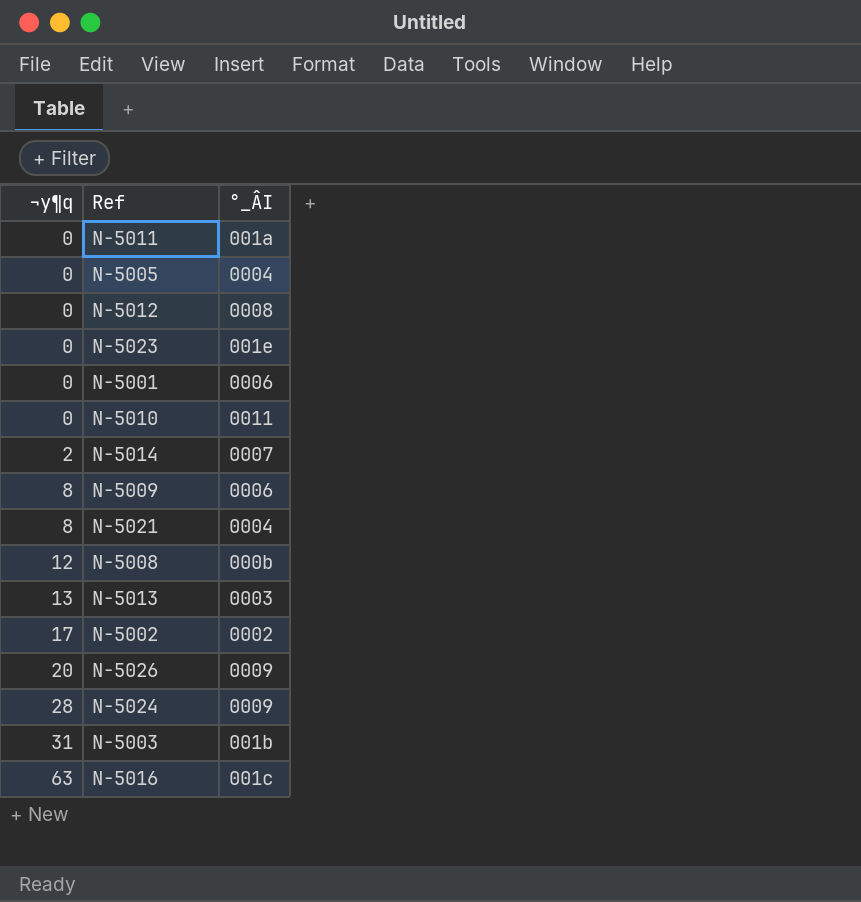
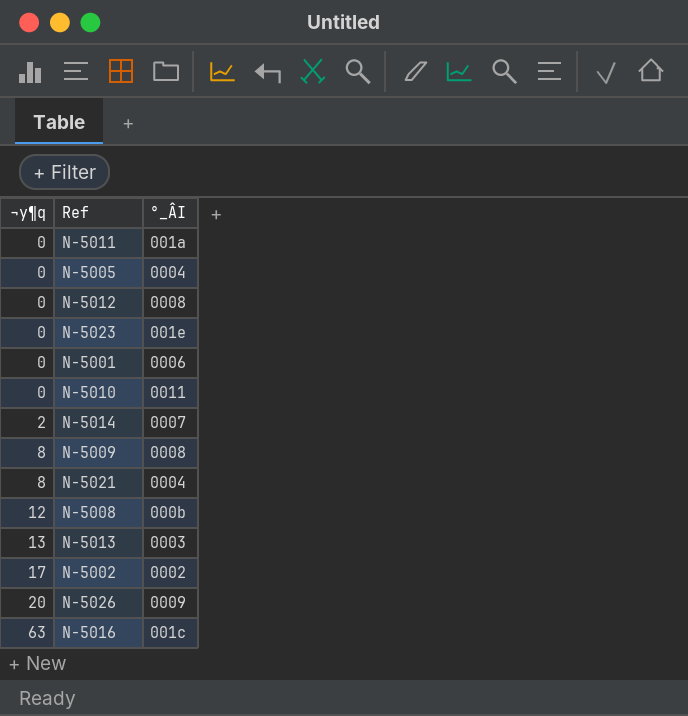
row N-5024: 28 | 0009 -> none
row N-5003: 31 | 001b -> none
N-5009 | °_ÂI: 0006 -> 0008

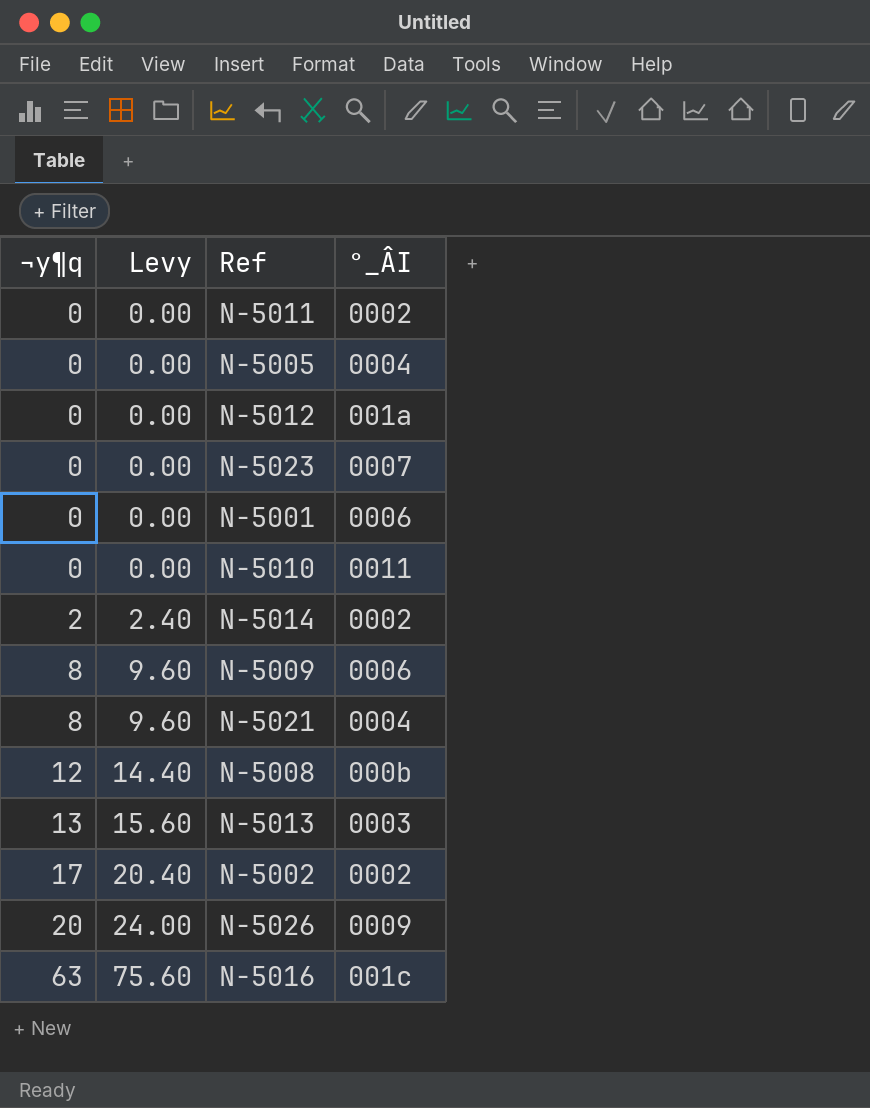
column Levy | formula: none -> [¬y¶q] * 1.2
N-5011 | °_ÂI: 001a -> 0002
N-5012 | °_ÂI: 0008 -> 001a
N-5023 | °_ÂI: 001e -> 0007
N-5014 | °_ÂI: 0007 -> 0002
N-5009 | °_ÂI: 0008 -> 0006

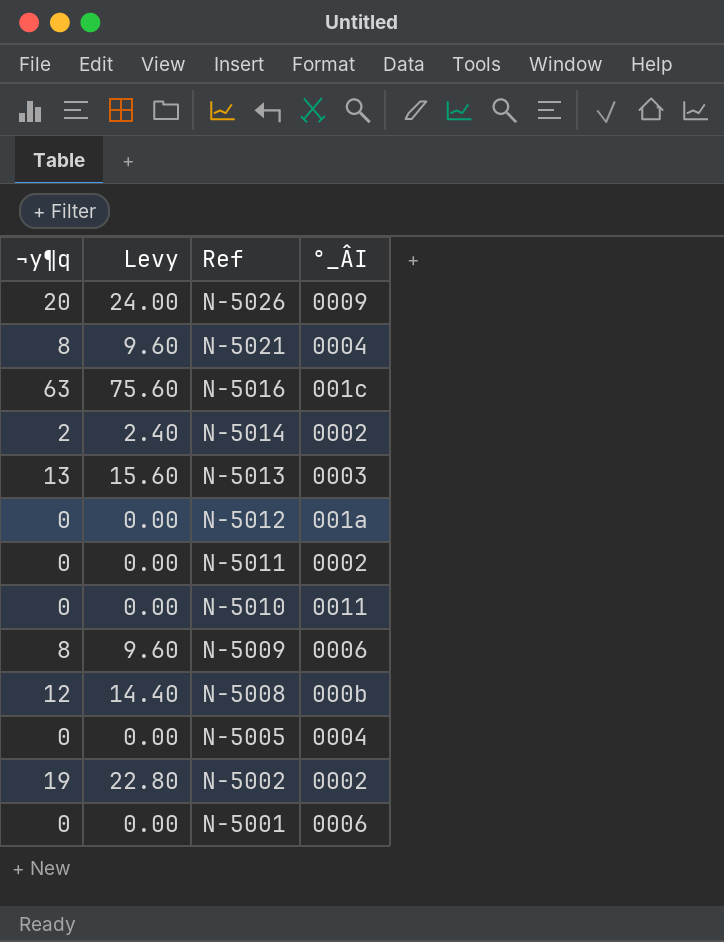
row order: ¬y¶q ascending -> Ref descending
row N-5023: 0 | 0.00 | 0007 -> none
N-5002 | ¬y¶q: 17 -> 19
N-5002 | Levy: 20.40 -> 22.80

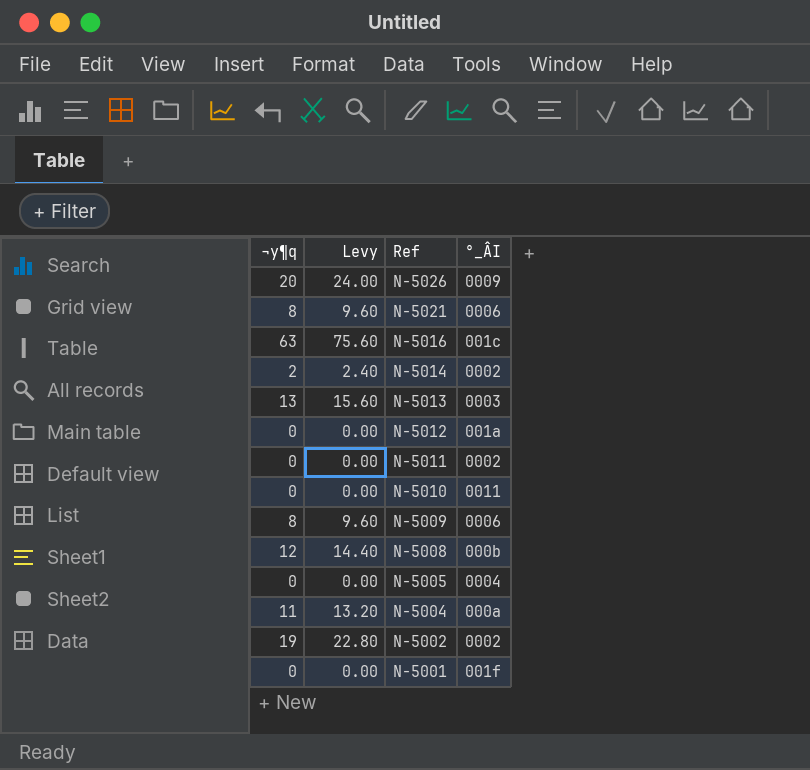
N-5021 | °_ÂI: 0004 -> 0006
row N-5004: none -> 11 | 13.20 | 000a
N-5001 | °_ÂI: 0006 -> 001f

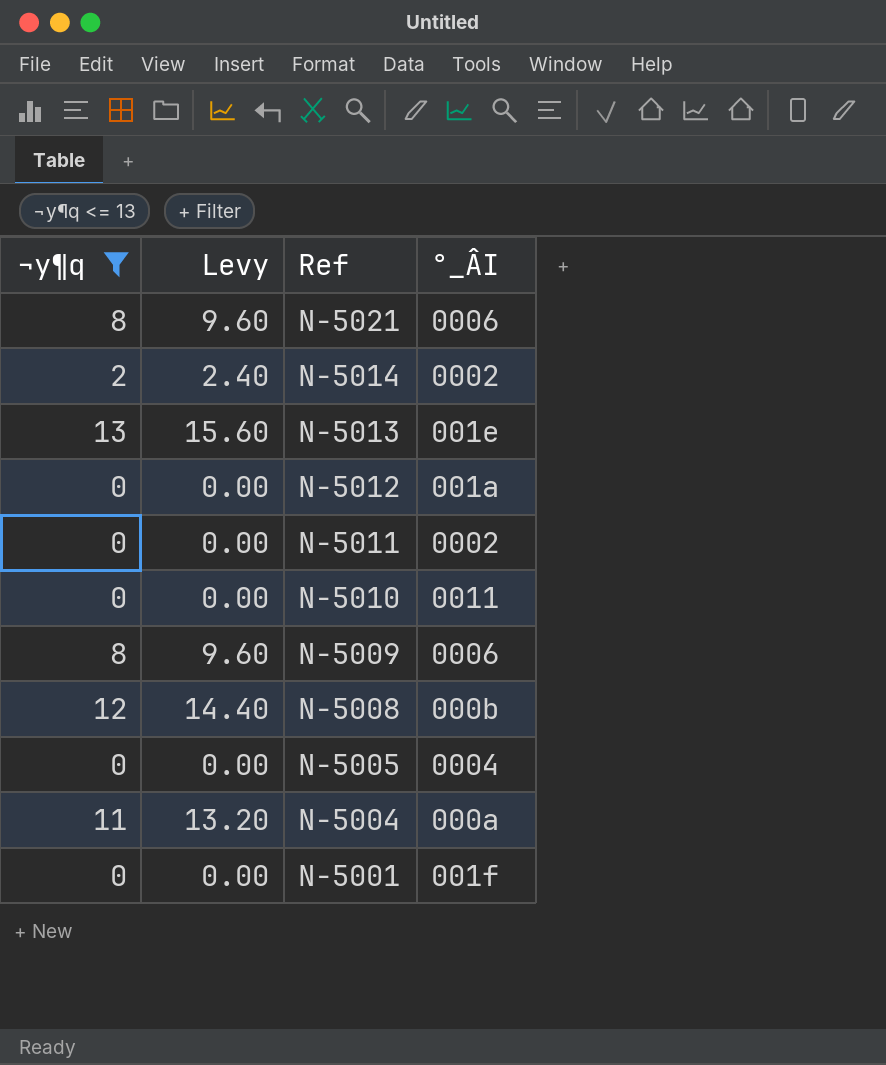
filter: none -> ¬y¶q <= 13
N-5013 | °_ÂI: 0003 -> 001e

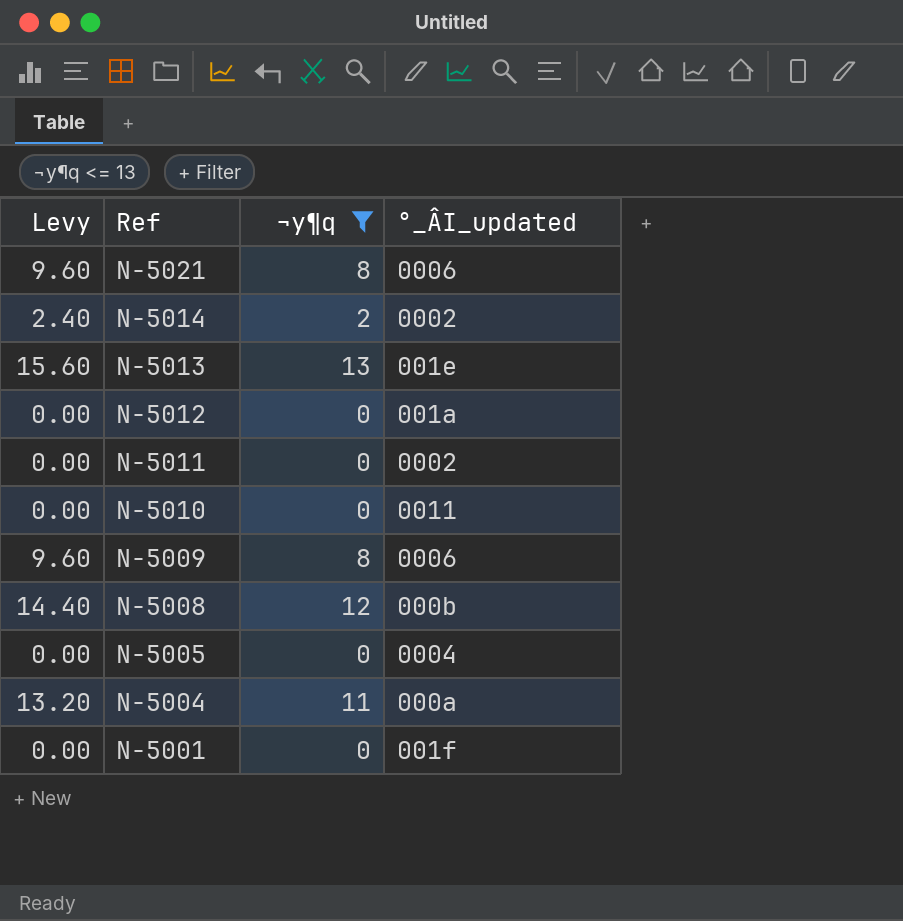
column ¬y¶q | position: 1 -> 3
column name: °_ÂI -> °_ÂI_updated

